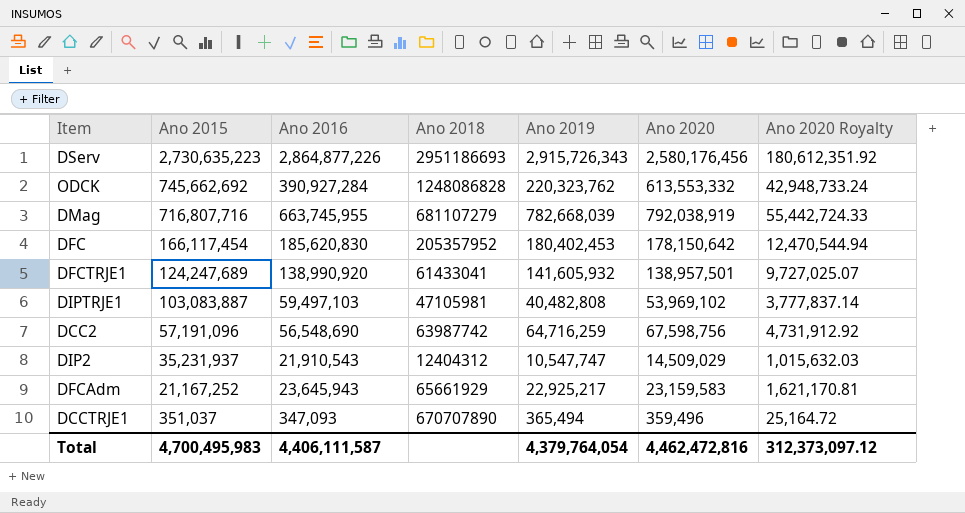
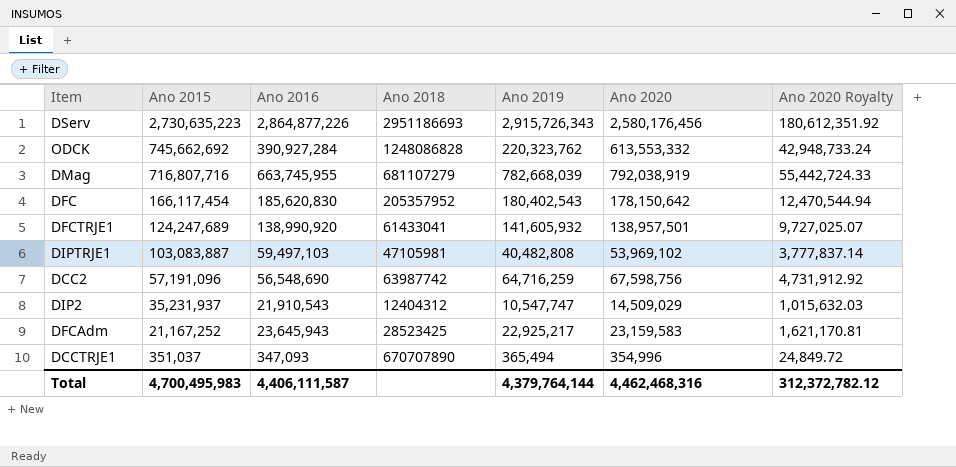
DFC | Ano 2019: 180,402,453 -> 180,402,543
DFCAdm | Ano 2018: 65661929 -> 28523425
DCCTRJE1 | Ano 2020: 359,496 -> 354,996
DCCTRJE1 | Ano 2020 Royalty: 25,164.72 -> 24,849.72
Total | Ano 2019: 4,379,764,054 -> 4,379,764,144
Total | Ano 2020: 4,462,472,816 -> 4,462,468,316
Total | Ano 2020 Royalty: 312,373,097.12 -> 312,372,782.12

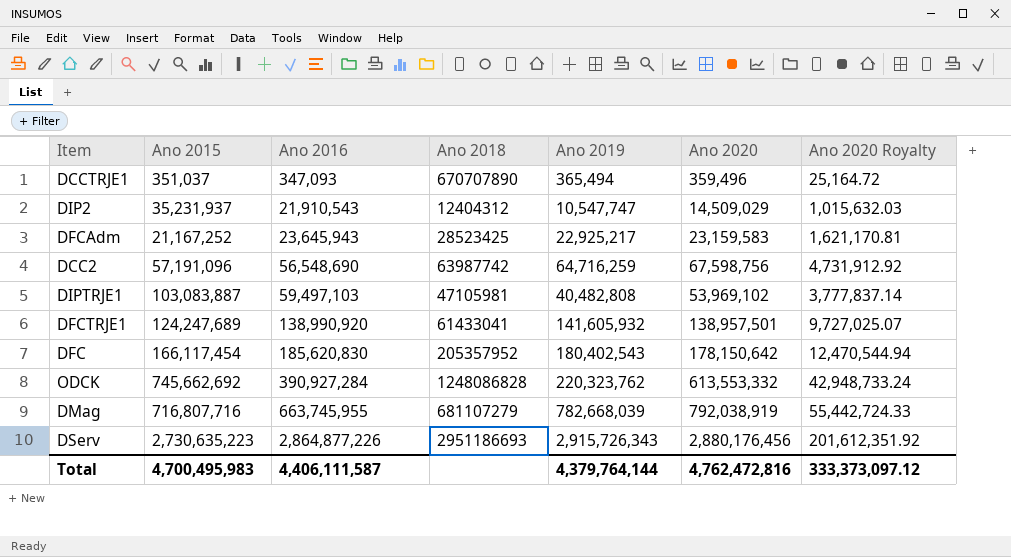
row order: Ano 2015 descending -> Ano 2016 ascending
DCCTRJE1 | Ano 2020: 354,996 -> 359,496
DCCTRJE1 | Ano 2020 Royalty: 24,849.72 -> 25,164.72
DServ | Ano 2020: 2,580,176,456 -> 2,880,176,456
DServ | Ano 2020 Royalty: 180,612,351.92 -> 201,612,351.92
Total | Ano 2020: 4,462,468,316 -> 4,762,472,816
Total | Ano 2020 Royalty: 312,372,782.12 -> 333,373,097.12

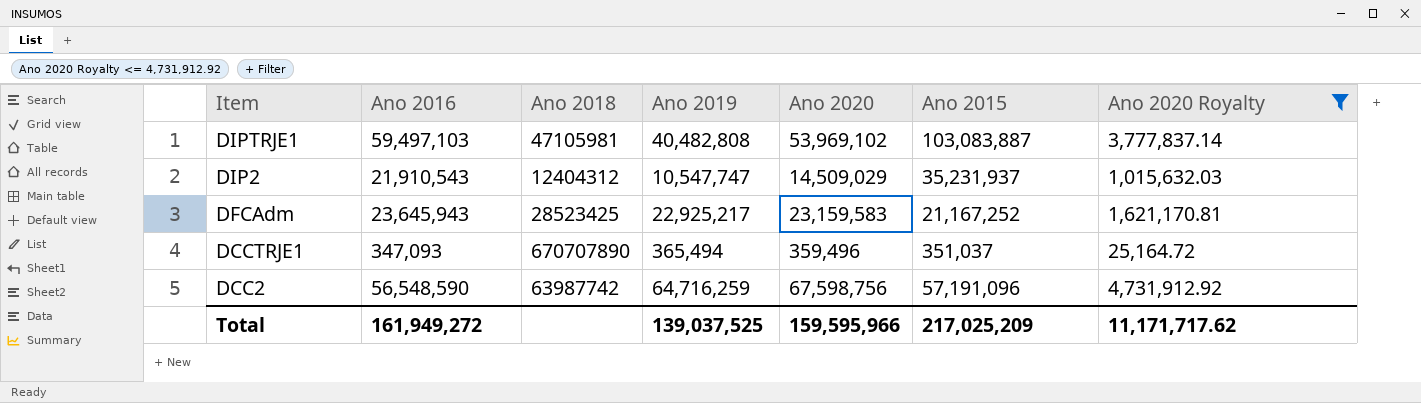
filter: none -> Ano 2020 Royalty <= 4,731,912.92
row order: Ano 2016 ascending -> Item descending
column Ano 2015 | position: 2 -> 6
DCC2 | Ano 2016: 56,548,690 -> 56,548,590
Total | Ano 2016: 4,406,111,587 -> 161,949,272
Total | Ano 2019: 4,379,764,144 -> 139,037,525
Total | Ano 2020: 4,762,472,816 -> 159,595,966
Total | Ano 2015: 4,700,495,983 -> 217,025,209
Total | Ano 2020 Royalty: 333,373,097.12 -> 11,171,717.62

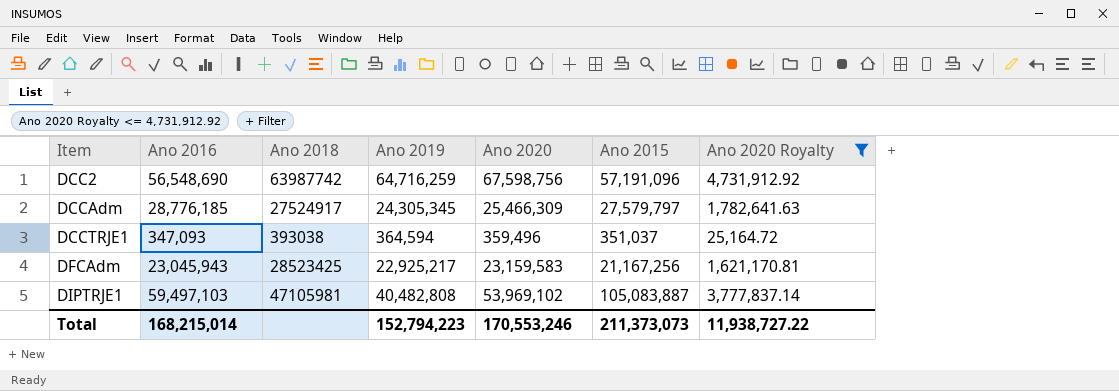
row order: Item descending -> Item ascending
row DIP2: 21,910,543 | 12404312 | 10,547,747 | 14,509,029 | 35,231,937 | 1,015,632.03 -> none
DCC2 | Ano 2016: 56,548,590 -> 56,548,690
row DCCAdm: none -> 28,776,185 | 27524917 | 24,305,345 | 25,466,309 | 27,579,797 | 1,782,641.63
DCCTRJE1 | Ano 2018: 670707890 -> 393038
DCCTRJE1 | Ano 2019: 365,494 -> 364,594
DFCAdm | Ano 2016: 23,645,943 -> 23,045,943
DFCAdm | Ano 2015: 21,167,252 -> 21,167,256
DIPTRJE1 | Ano 2015: 103,083,887 -> 105,083,887
Total | Ano 2016: 161,949,272 -> 168,215,014
Total | Ano 2019: 139,037,525 -> 152,794,223
Total | Ano 2020: 159,595,966 -> 170,553,246
Total | Ano 2015: 217,025,209 -> 211,373,073
Total | Ano 2020 Royalty: 11,171,717.62 -> 11,938,727.22

